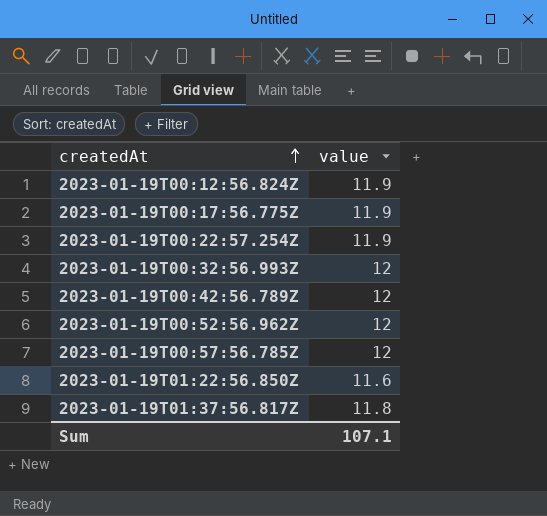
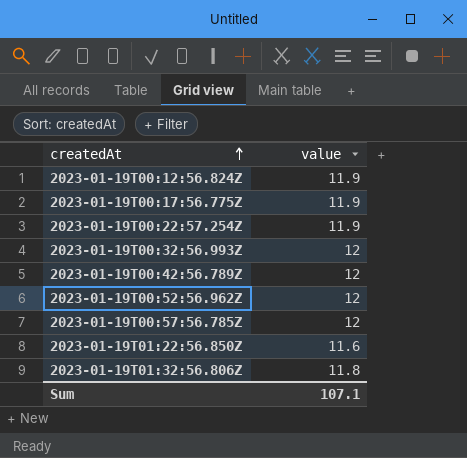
row 2023-01-19T01:37:56.817Z: 11.8 -> none
row 2023-01-19T01:32:56.806Z: none -> 11.8

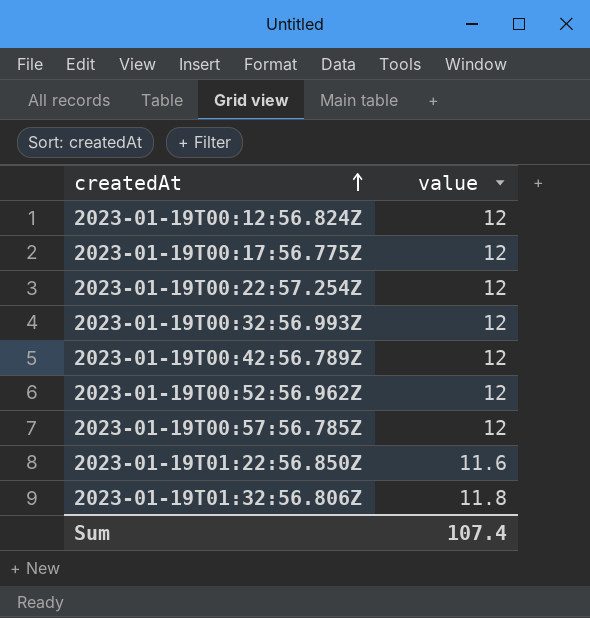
2023-01-19T00:12:56.824Z | value: 11.9 -> 12
2023-01-19T00:17:56.775Z | value: 11.9 -> 12
2023-01-19T00:22:57.254Z | value: 11.9 -> 12
Sum | value: 107.1 -> 107.4

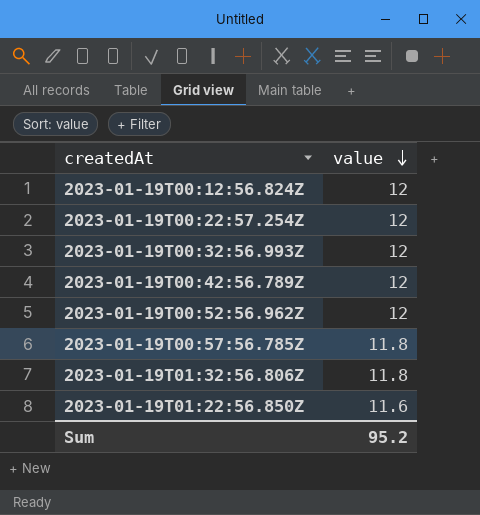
row order: createdAt ascending -> value descending
row 2023-01-19T00:17:56.775Z: 12 -> none
2023-01-19T00:57:56.785Z | value: 12 -> 11.8
Sum | value: 107.4 -> 95.2

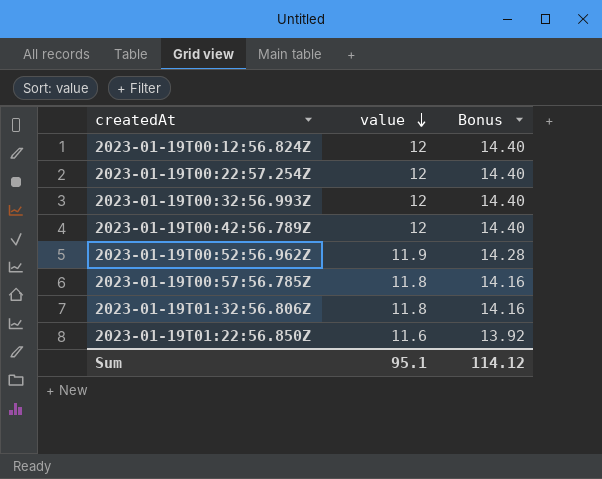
column Bonus | formula: none -> [value] * 1.2
2023-01-19T00:52:56.962Z | value: 12 -> 11.9
Sum | value: 95.2 -> 95.1

